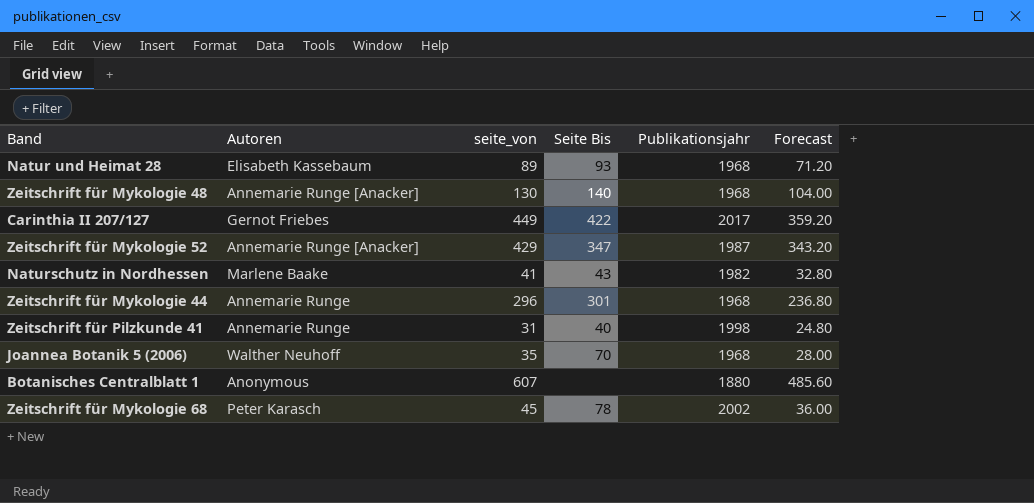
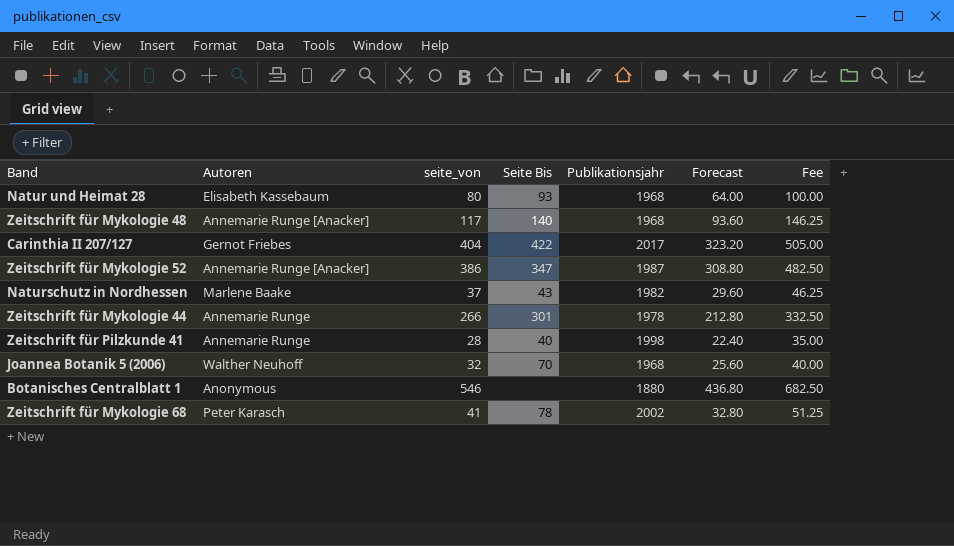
column Fee | formula: none -> [seite_von] * 1.25
Natur und Heimat 28 | seite_von: 89 -> 80
Natur und Heimat 28 | Forecast: 71.20 -> 64.00
Zeitschrift für Mykologie 48 | seite_von: 130 -> 117
Zeitschrift für Mykologie 48 | Forecast: 104.00 -> 93.60
Carinthia II 207/127 | seite_von: 449 -> 404
Carinthia II 207/127 | Forecast: 359.20 -> 323.20
Zeitschrift für Mykologie 52 | seite_von: 429 -> 386
Zeitschrift für Mykologie 52 | Forecast: 343.20 -> 308.80
Naturschutz in Nordhessen | seite_von: 41 -> 37
Naturschutz in Nordhessen | Forecast: 32.80 -> 29.60
Zeitschrift für Mykologie 44 | seite_von: 296 -> 266
Zeitschrift für Mykologie 44 | Publikationsjahr: 1968 -> 1978
Zeitschrift für Mykologie 44 | Forecast: 236.80 -> 212.80
Zeitschrift für Pilzkunde 41 | seite_von: 31 -> 28
Zeitschrift für Pilzkunde 41 | Forecast: 24.80 -> 22.40
Joannea Botanik 5 (2006) | seite_von: 35 -> 32
Joannea Botanik 5 (2006) | Forecast: 28.00 -> 25.60
Botanisches Centralblatt 1 | seite_von: 607 -> 546
Botanisches Centralblatt 1 | Forecast: 485.60 -> 436.80
Zeitschrift für Mykologie 68 | seite_von: 45 -> 41
Zeitschrift für Mykologie 68 | Forecast: 36.00 -> 32.80

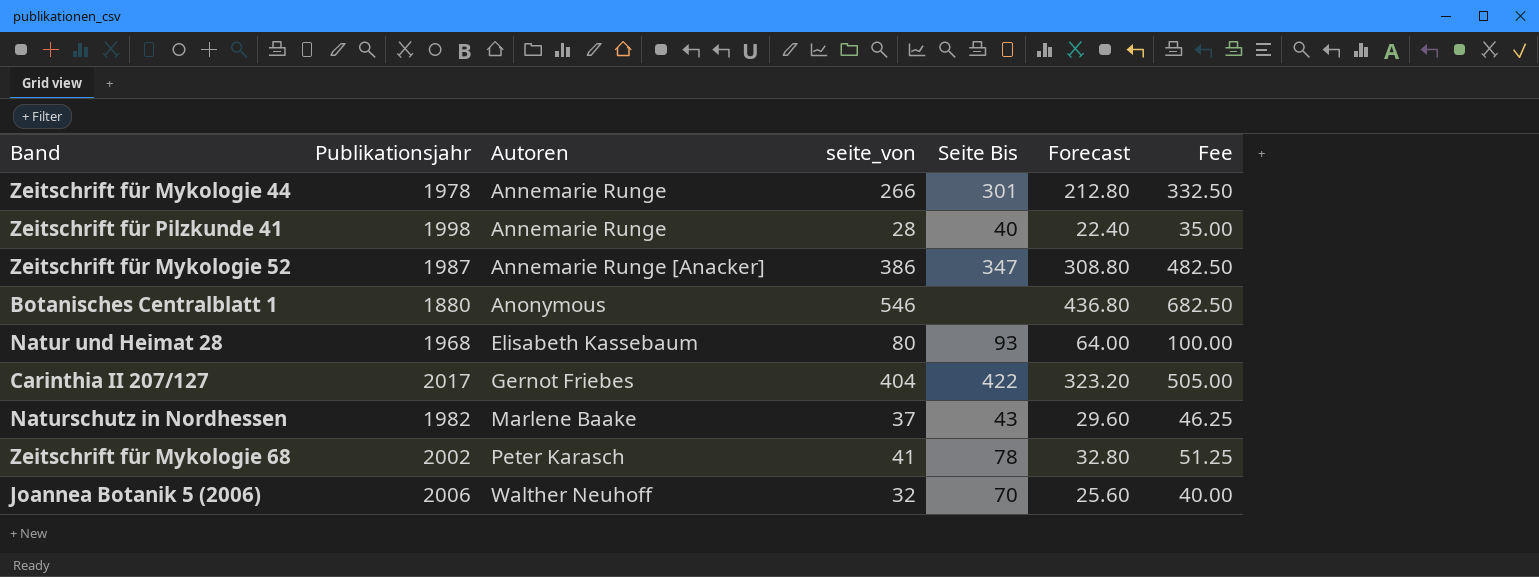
row order: none -> Autoren ascending
column Publikationsjahr | position: 5 -> 2
row Zeitschrift für Mykologie 48: Annemarie Runge [Anacker] | 117 | 140 | 1968 | 93.60 | 146.25 -> none
Joannea Botanik 5 (2006) | Publikationsjahr: 1968 -> 2006

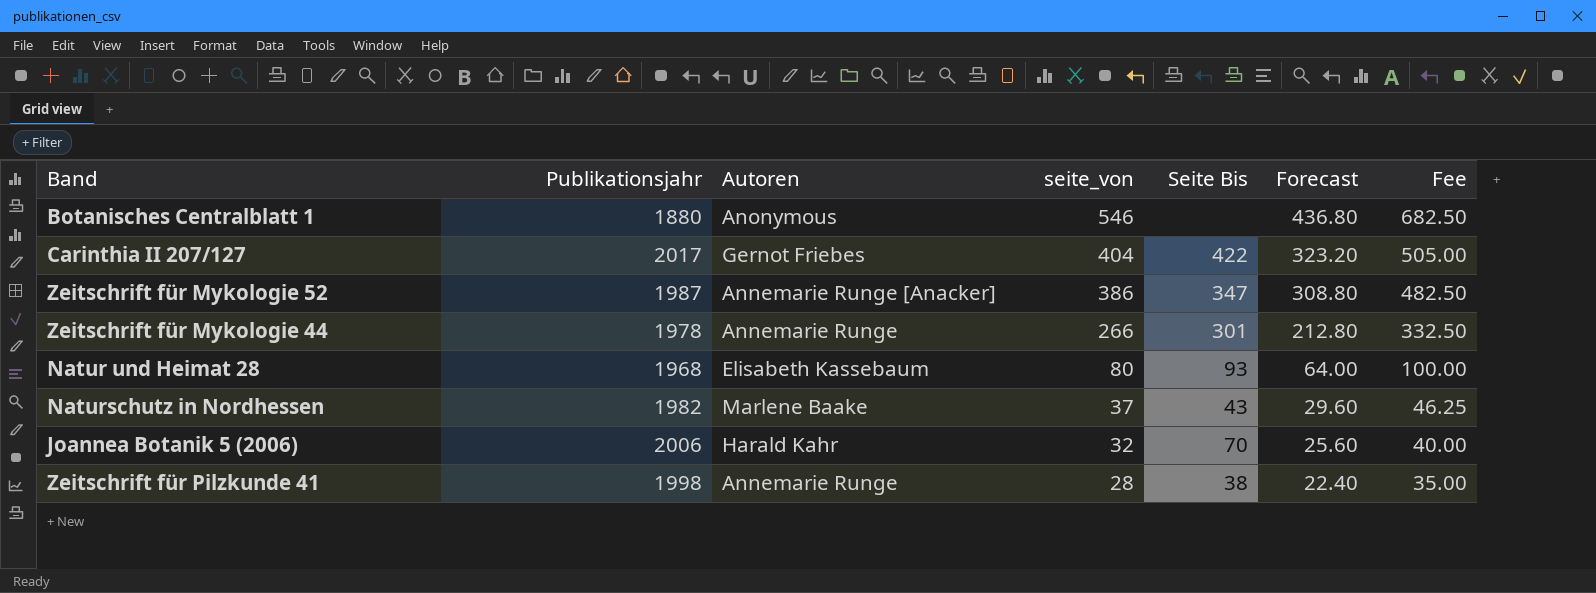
row order: Autoren ascending -> seite_von descending
row Zeitschrift für Mykologie 68: 2002 | Peter Karasch | 41 | 78 | 32.80 | 51.25 -> none
Joannea Botanik 5 (2006) | Autoren: Walther Neuhoff -> Harald Kahr
Zeitschrift für Pilzkunde 41 | Seite Bis: 40 -> 38

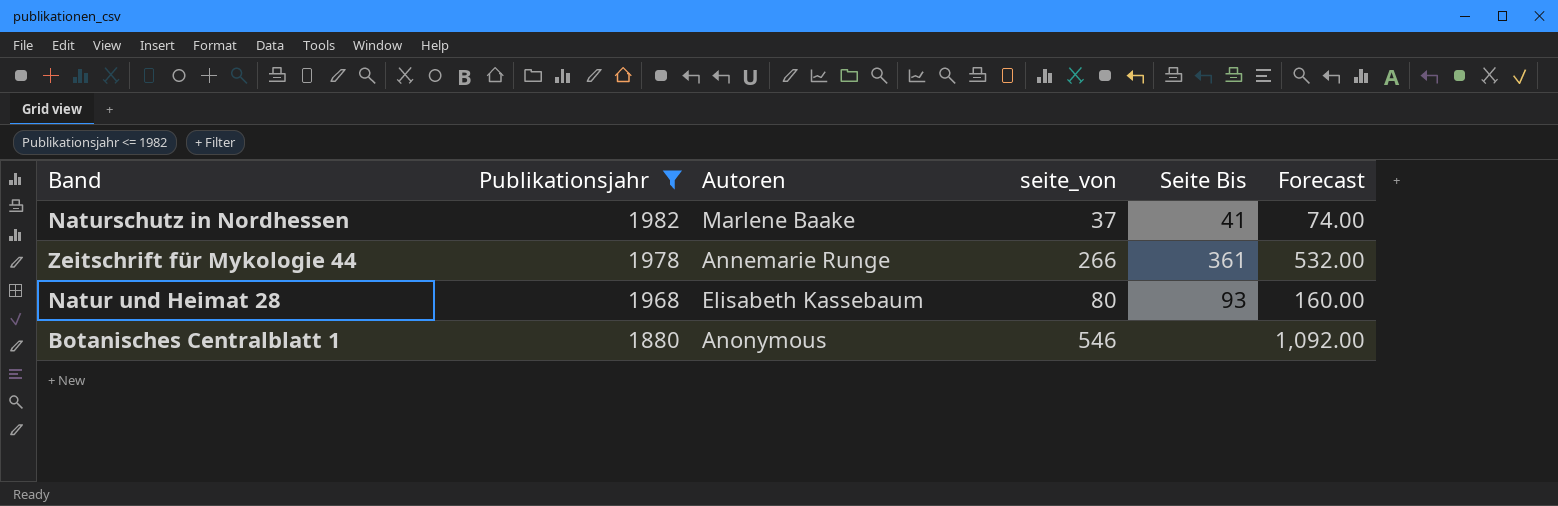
filter: none -> Publikationsjahr <= 1982
row order: seite_von descending -> Publikationsjahr descending
column Fee | formula: [seite_von] * 1.25 -> none
column Forecast | formula: [seite_von] * 0.8 -> [seite_von] * 2
Naturschutz in Nordhessen | Seite Bis: 43 -> 41
Zeitschrift für Mykologie 44 | Seite Bis: 301 -> 361

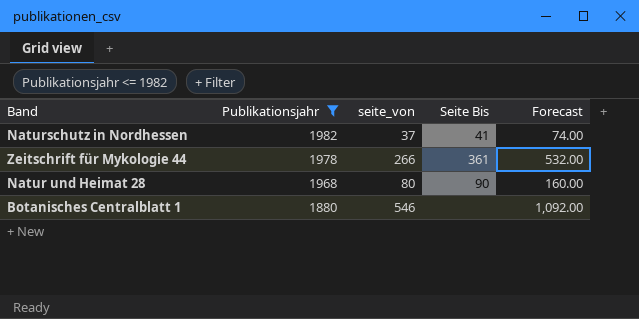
column Autoren | position: 3 -> none
Natur und Heimat 28 | Seite Bis: 93 -> 90

